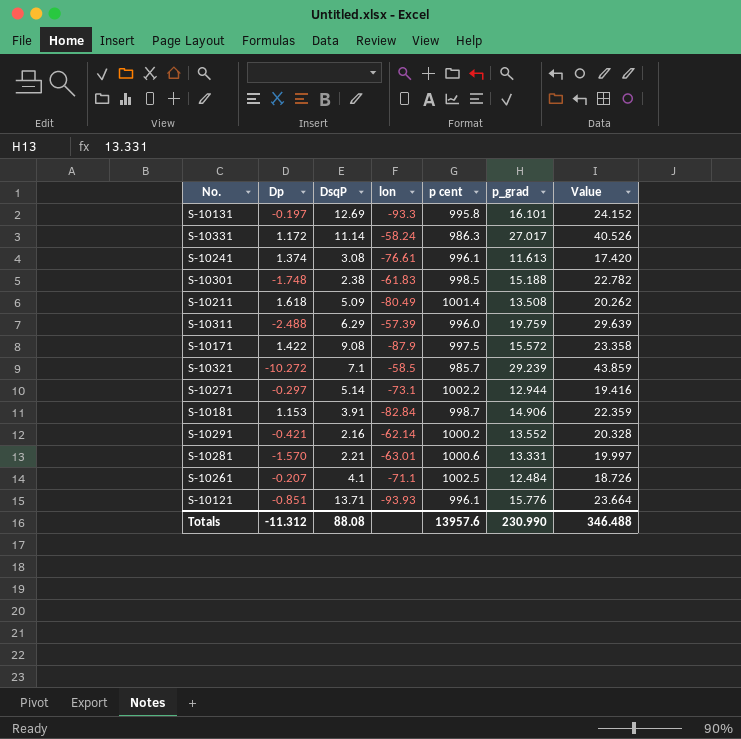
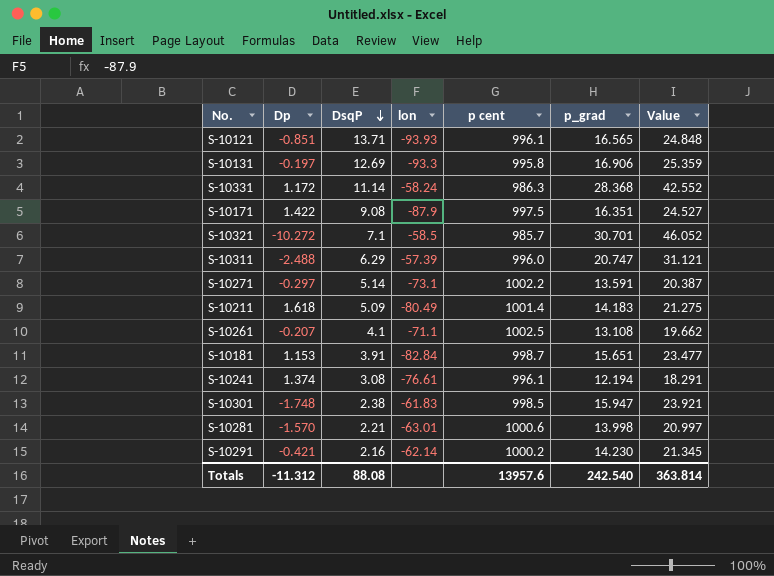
row order: none -> DsqP descending
S-10121 | p_grad: 15.776 -> 16.565
S-10121 | Value: 23.664 -> 24.848
S-10131 | p_grad: 16.101 -> 16.906
S-10131 | Value: 24.152 -> 25.359
S-10331 | p_grad: 27.017 -> 28.368
S-10331 | Value: 40.526 -> 42.552
S-10171 | p_grad: 15.572 -> 16.351
S-10171 | Value: 23.358 -> 24.527
S-10321 | p_grad: 29.239 -> 30.701
S-10321 | Value: 43.859 -> 46.052
S-10311 | p_grad: 19.759 -> 20.747
S-10311 | Value: 29.639 -> 31.121
S-10271 | p_grad: 12.944 -> 13.591
S-10271 | Value: 19.416 -> 20.387
S-10211 | p_grad: 13.508 -> 14.183
S-10211 | Value: 20.262 -> 21.275
S-10261 | p_grad: 12.484 -> 13.108
S-10261 | Value: 18.726 -> 19.662
S-10181 | p_grad: 14.906 -> 15.651
S-10181 | Value: 22.359 -> 23.477
S-10241 | p_grad: 11.613 -> 12.194
S-10241 | Value: 17.420 -> 18.291
S-10301 | p_grad: 15.188 -> 15.947
S-10301 | Value: 22.782 -> 23.921
S-10281 | p_grad: 13.331 -> 13.998
S-10281 | Value: 19.997 -> 20.997
S-10291 | p_grad: 13.552 -> 14.230
S-10291 | Value: 20.328 -> 21.345
Totals | p_grad: 230.990 -> 242.540
Totals | Value: 346.488 -> 363.814

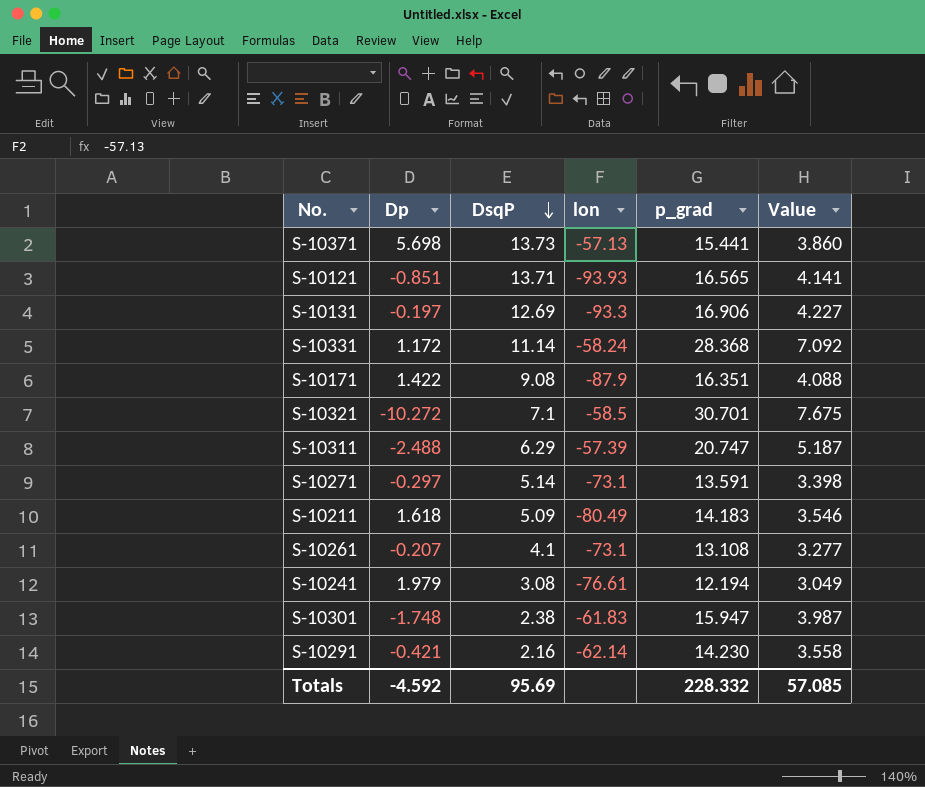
column p cent | position: 5 -> none
column Value | formula: [p_grad] * 1.5 -> [p_grad] * 0.25
row S-10181: 1.153 | 3.91 | -82.84 | 998.7 | 15.651 | 23.477 -> none
row S-10281: -1.570 | 2.21 | -63.01 | 1000.6 | 13.998 | 20.997 -> none
row S-10371: none -> 5.698 | 13.73 | -57.13 | 15.441 | 3.860
S-10261 | lon: -71.1 -> -73.1
S-10241 | Dp: 1.374 -> 1.979
Totals | Dp: -11.312 -> -4.592
Totals | DsqP: 88.08 -> 95.69
Totals | p_grad: 242.540 -> 228.332
Totals | Value: 363.814 -> 57.085

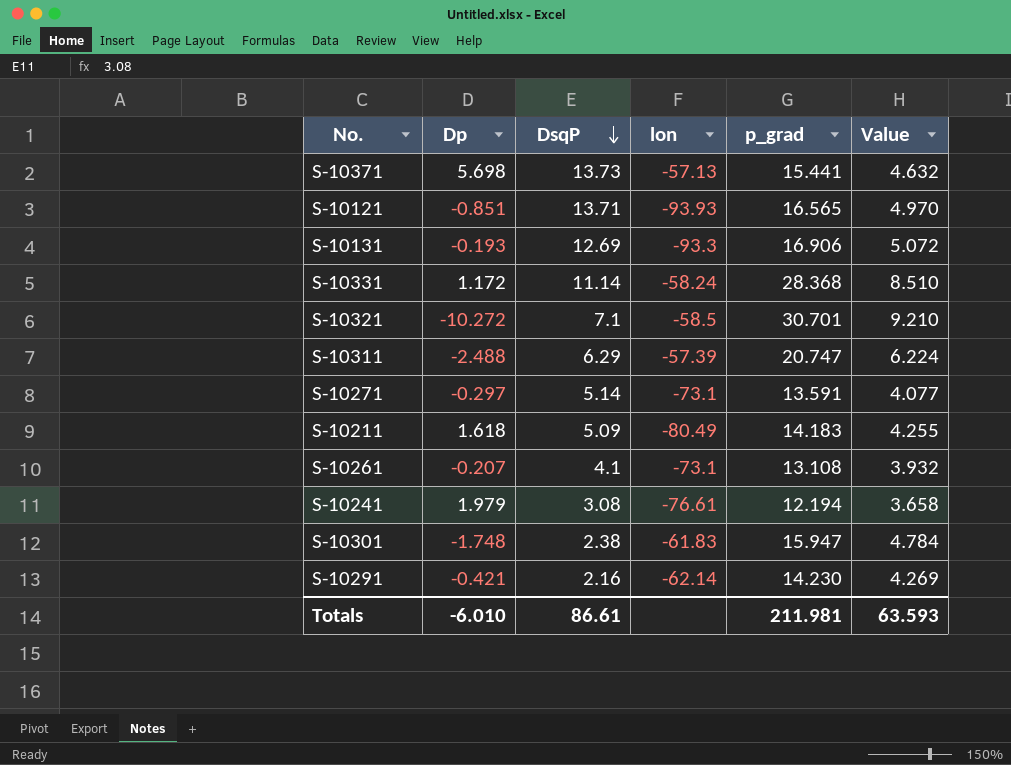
column Value | formula: [p_grad] * 0.25 -> [p_grad] * 0.3
row S-10171: 1.422 | 9.08 | -87.9 | 16.351 | 4.088 -> none
S-10131 | Dp: -0.197 -> -0.193
Totals | Dp: -4.592 -> -6.010
Totals | DsqP: 95.69 -> 86.61
Totals | p_grad: 228.332 -> 211.981
Totals | Value: 57.085 -> 63.593

